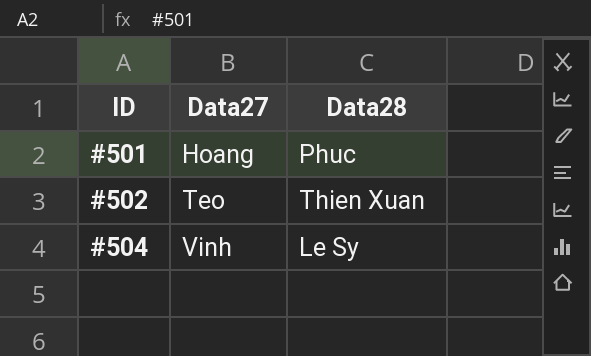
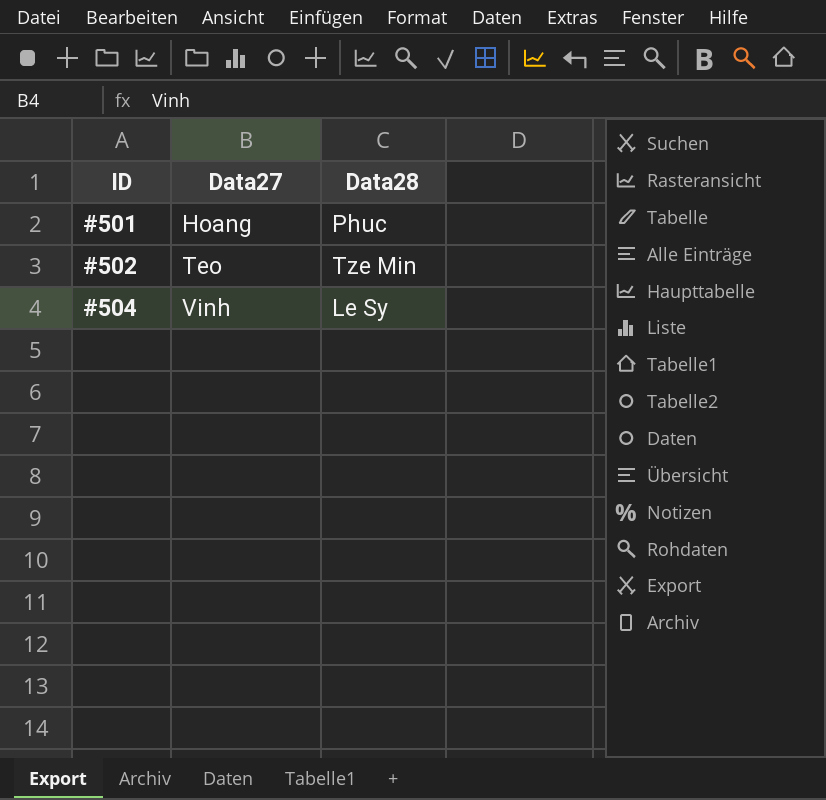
#502 | Data28: Thien Xuan -> Tze Min

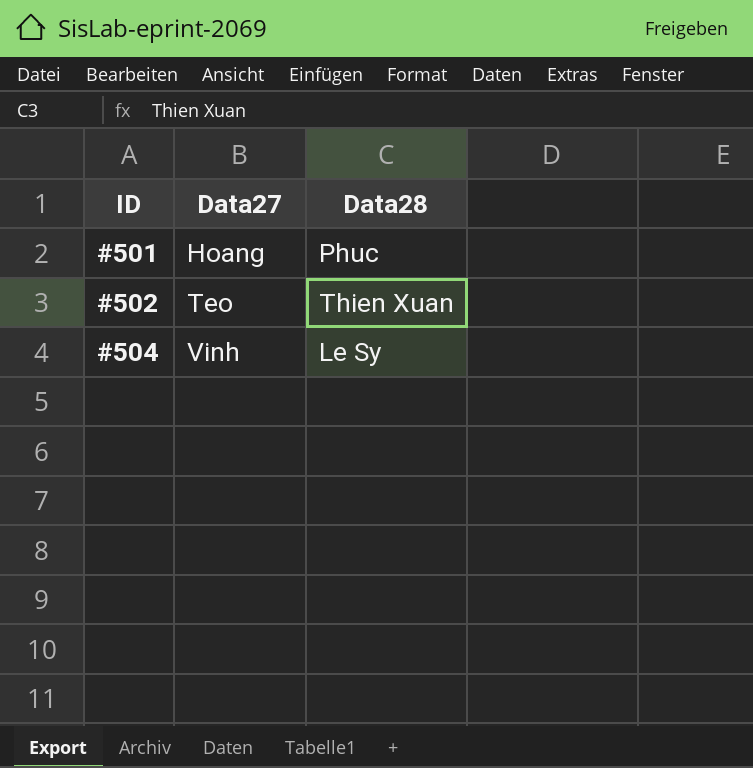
#502 | Data28: Tze Min -> Thien Xuan

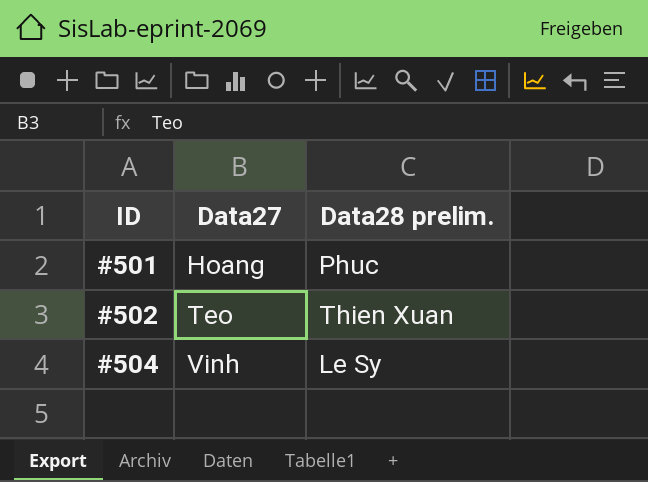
column name: Data28 -> Data28 prelim.

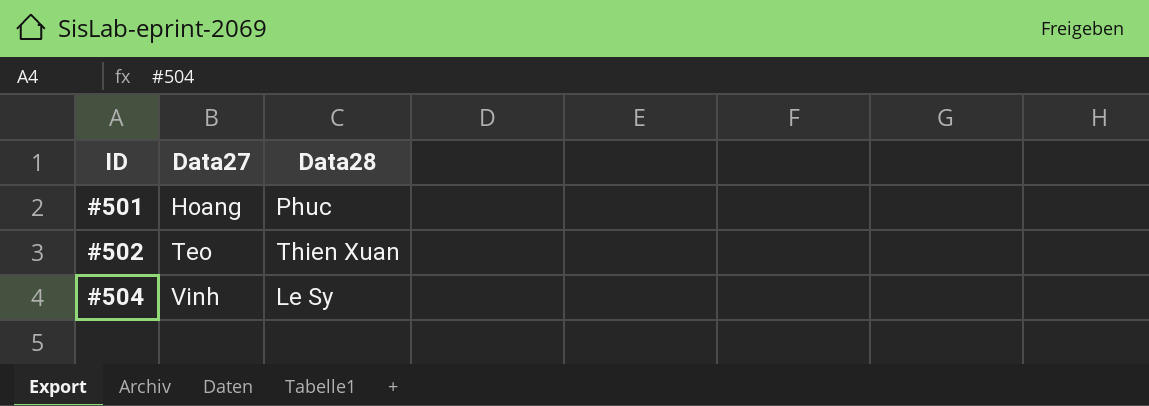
column name: Data28 prelim. -> Data28

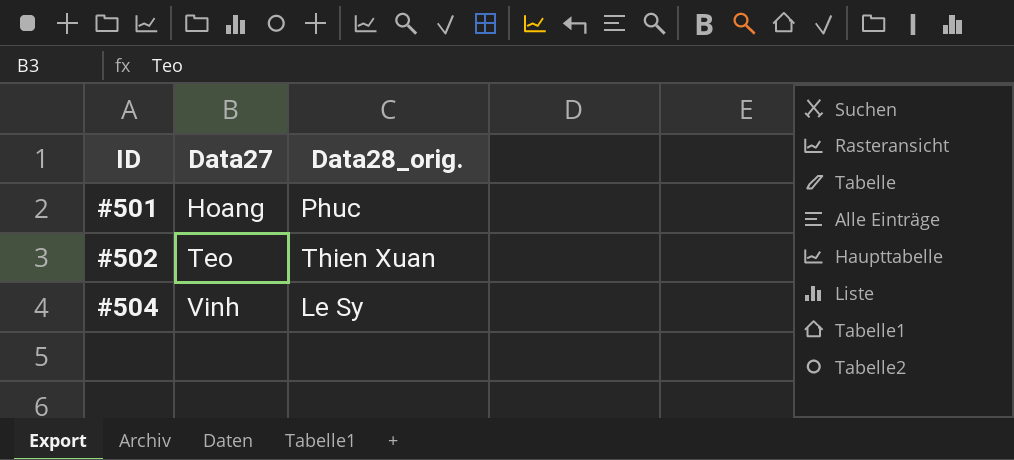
column name: Data28 -> Data28_orig.

